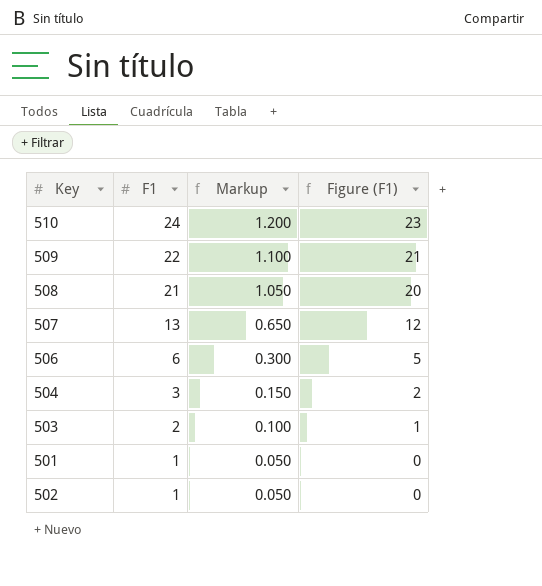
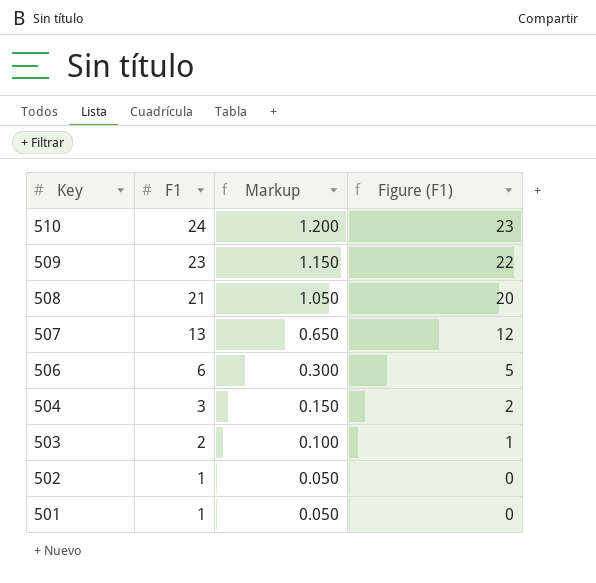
row order: F1 descending -> Key descending
509 | F1: 22 -> 23
509 | Markup: 1.100 -> 1.150
509 | Figure (F1): 21 -> 22

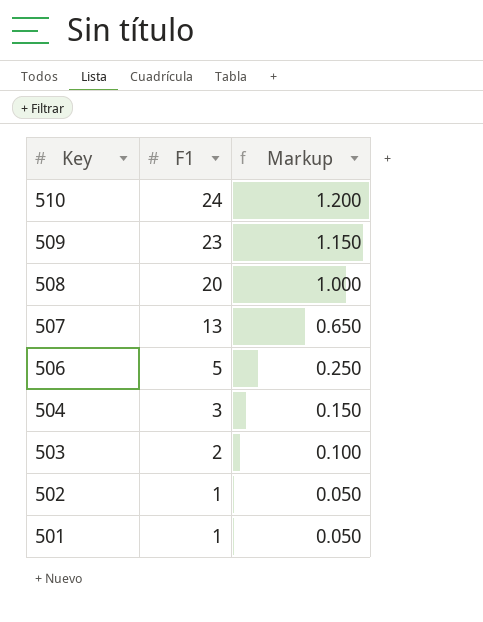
column Figure (F1) | formula: [F1] - 1 -> none
508 | F1: 21 -> 20
508 | Markup: 1.050 -> 1.000
506 | F1: 6 -> 5
506 | Markup: 0.300 -> 0.250

